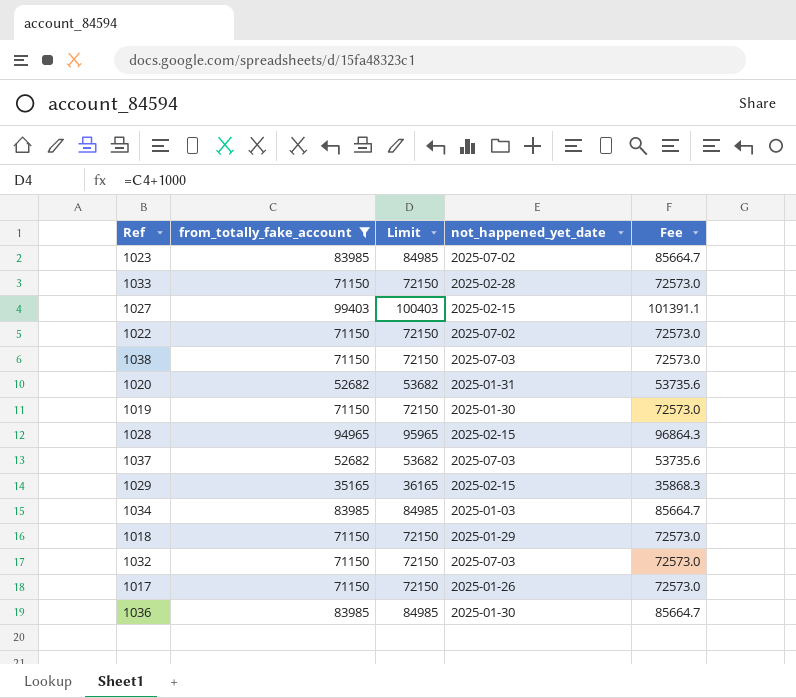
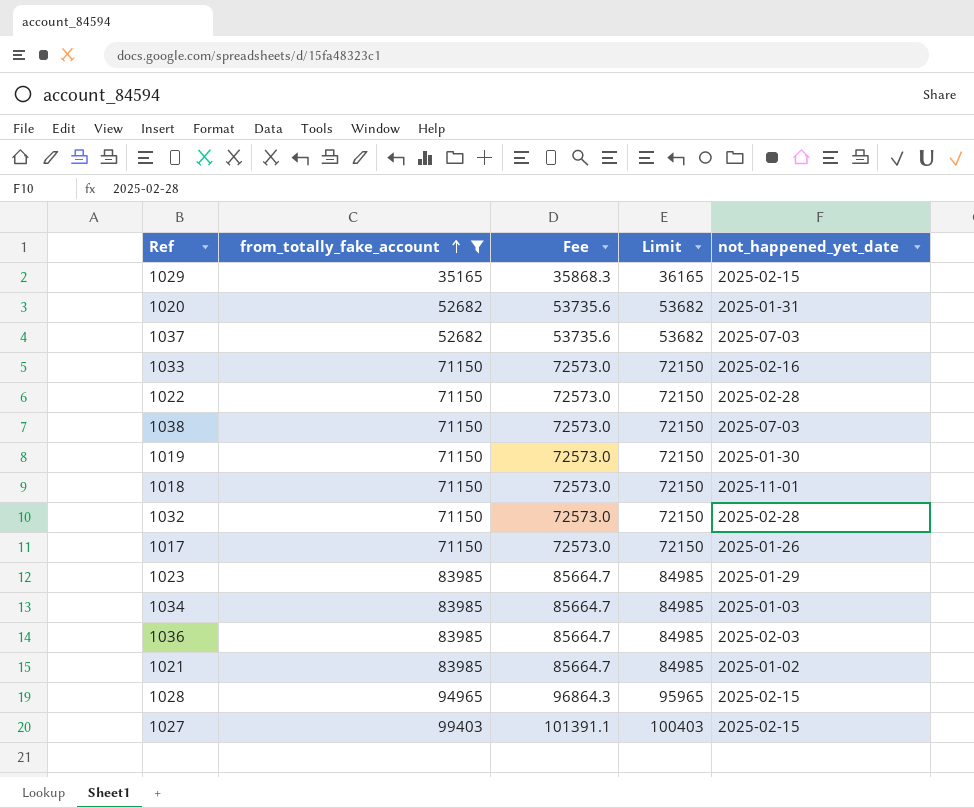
row order: none -> from_totally_fake_account ascending
column Fee | position: 5 -> 3
1033 | not_happened_yet_date: 2025-02-28 -> 2025-02-16
1022 | not_happened_yet_date: 2025-07-02 -> 2025-02-28
1018 | not_happened_yet_date: 2025-01-29 -> 2025-11-01
1032 | not_happened_yet_date: 2025-07-03 -> 2025-02-28
1023 | not_happened_yet_date: 2025-07-02 -> 2025-01-29
1036 | not_happened_yet_date: 2025-01-30 -> 2025-02-03
row 1021: none -> 83985 | 85664.7 | 84985 | 2025-01-02

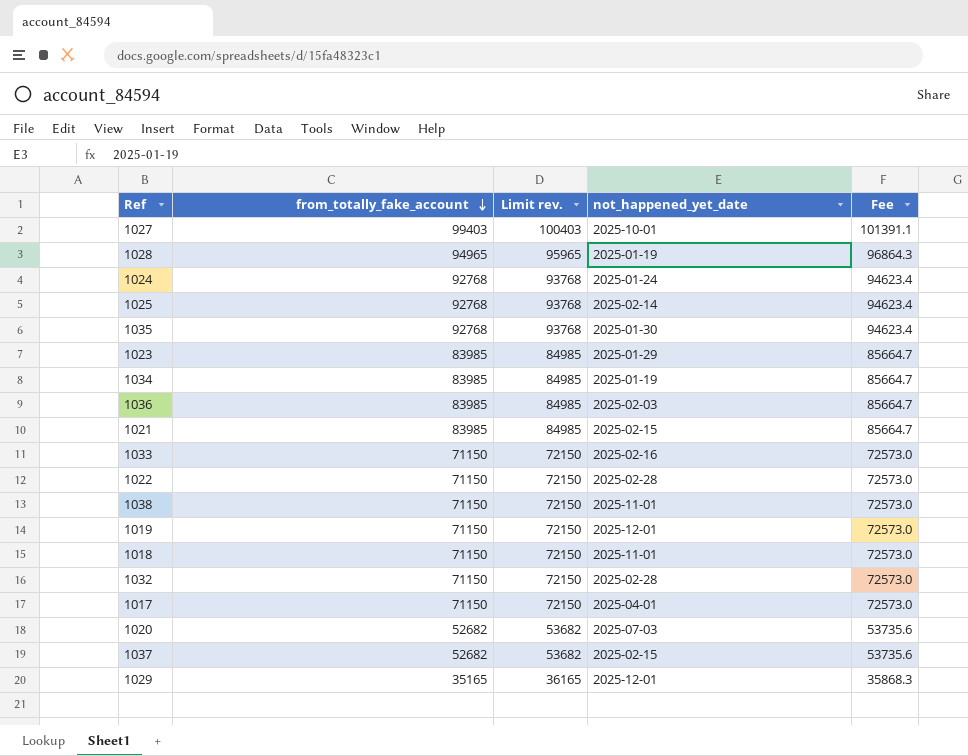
filter: from_totally_fake_account != 92768 -> none
row order: from_totally_fake_account ascending -> from_totally_fake_account descending
column name: Limit -> Limit rev.
column Fee | position: 3 -> 5
1027 | not_happened_yet_date: 2025-02-15 -> 2025-10-01
1028 | not_happened_yet_date: 2025-02-15 -> 2025-01-19
1034 | not_happened_yet_date: 2025-01-03 -> 2025-01-19
1021 | not_happened_yet_date: 2025-01-02 -> 2025-02-15
1038 | not_happened_yet_date: 2025-07-03 -> 2025-11-01
1019 | not_happened_yet_date: 2025-01-30 -> 2025-12-01
1017 | not_happened_yet_date: 2025-01-26 -> 2025-04-01
1020 | not_happened_yet_date: 2025-01-31 -> 2025-07-03
1037 | not_happened_yet_date: 2025-07-03 -> 2025-02-15
1029 | not_happened_yet_date: 2025-02-15 -> 2025-12-01

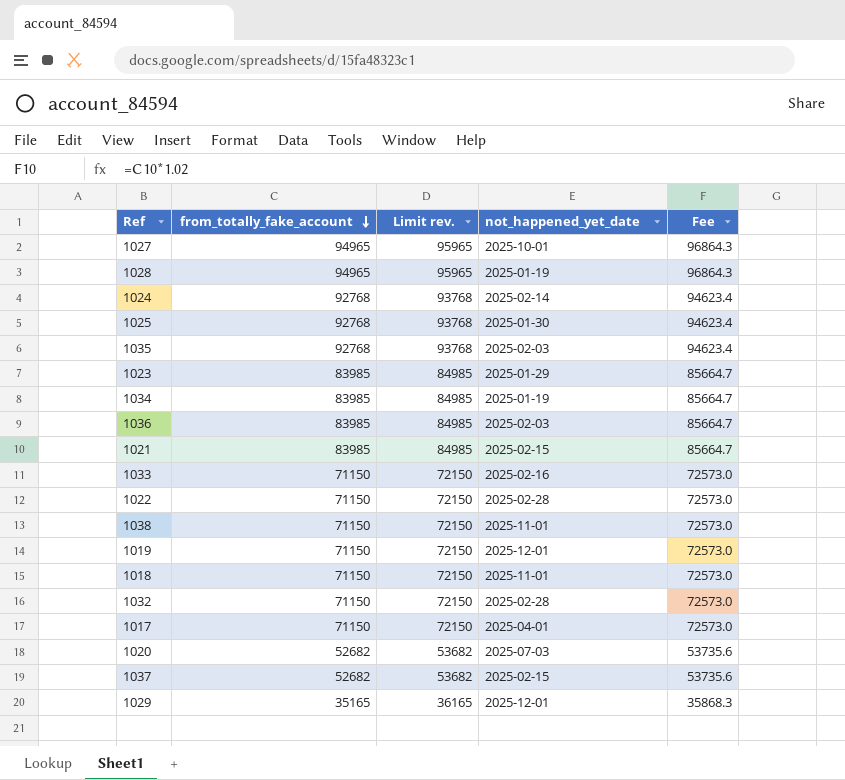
1027 | from_totally_fake_account: 99403 -> 94965
1027 | Limit rev.: 100403 -> 95965
1027 | Fee: 101391.1 -> 96864.3
1024 | not_happened_yet_date: 2025-01-24 -> 2025-02-14
1025 | not_happened_yet_date: 2025-02-14 -> 2025-01-30
1035 | not_happened_yet_date: 2025-01-30 -> 2025-02-03

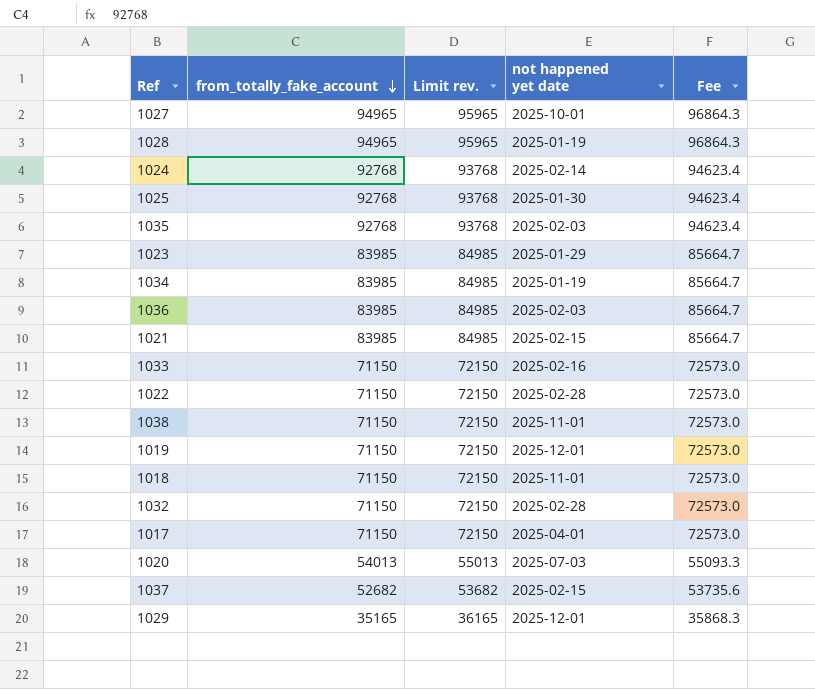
column name: not_happened_yet_date -> not happened yet date
1020 | from_totally_fake_account: 52682 -> 54013
1020 | Limit rev.: 53682 -> 55013
1020 | Fee: 53735.6 -> 55093.3

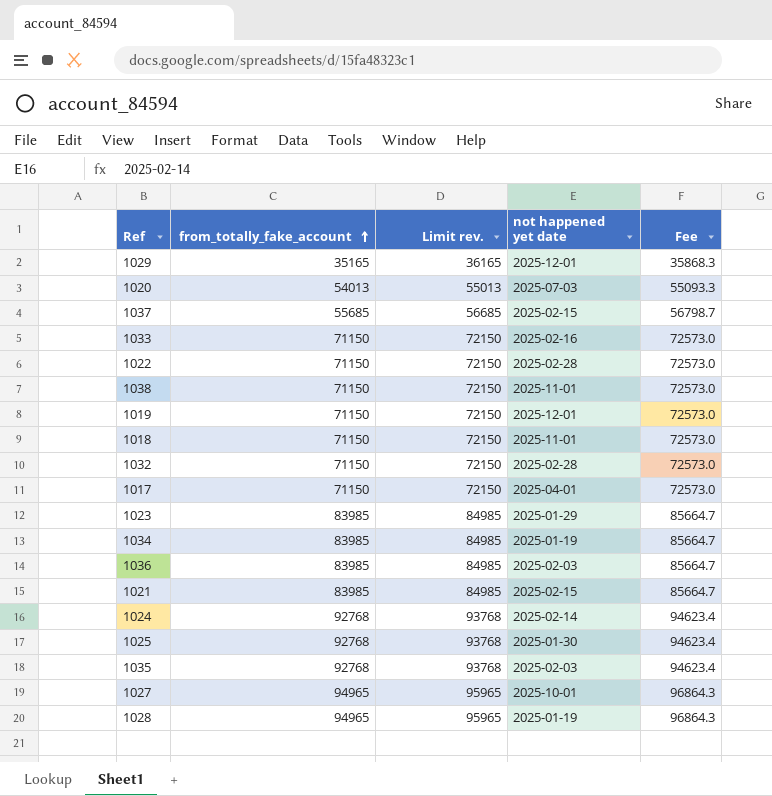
row order: from_totally_fake_account descending -> from_totally_fake_account ascending
1037 | from_totally_fake_account: 52682 -> 55685
1037 | Limit rev.: 53682 -> 56685
1037 | Fee: 53735.6 -> 56798.7

